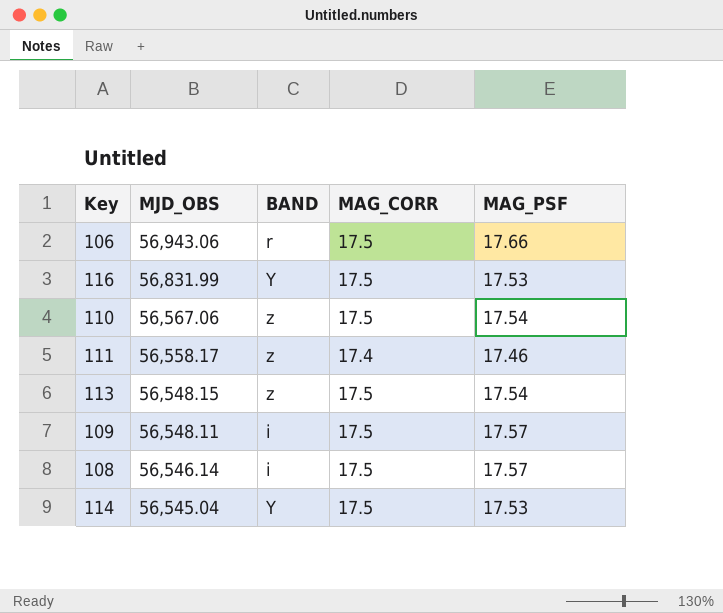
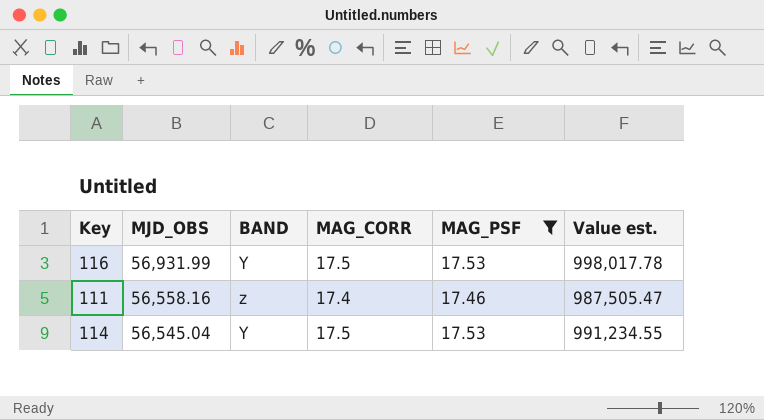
filter: none -> MAG_PSF <= 17.53
column Value est. | formula: none -> [MJD_OBS] * [MAG_PSF]
116 | MJD_OBS: 56,831.99 -> 56,931.99
111 | MJD_OBS: 56,558.17 -> 56,558.16

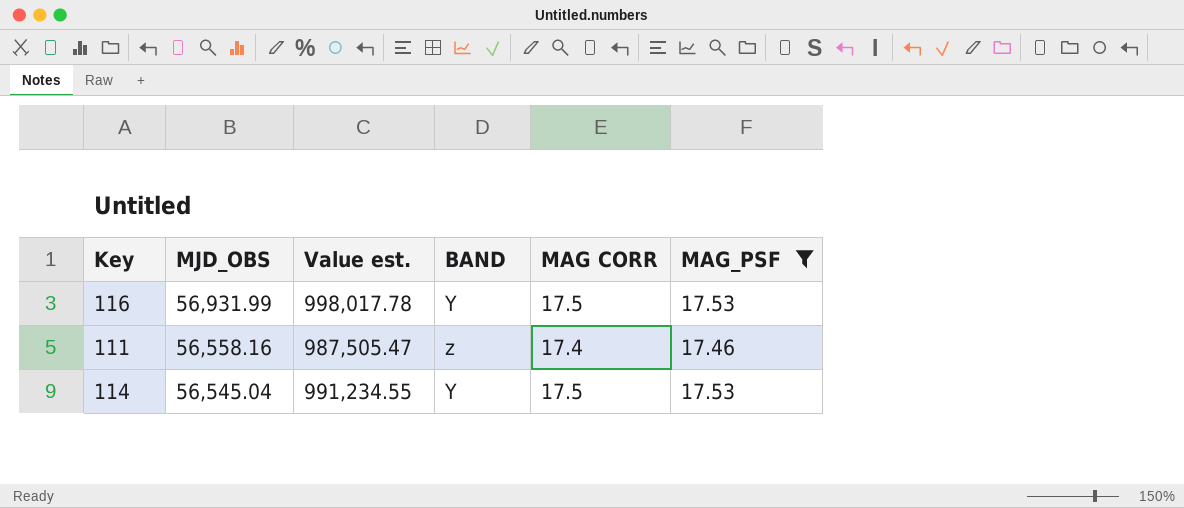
column Value est. | position: 6 -> 3
column name: MAG_CORR -> MAG CORR

